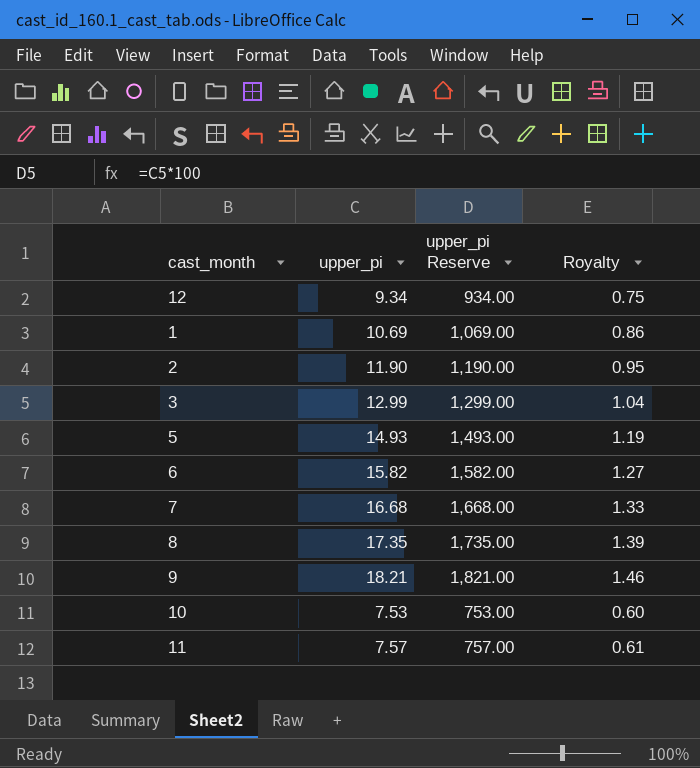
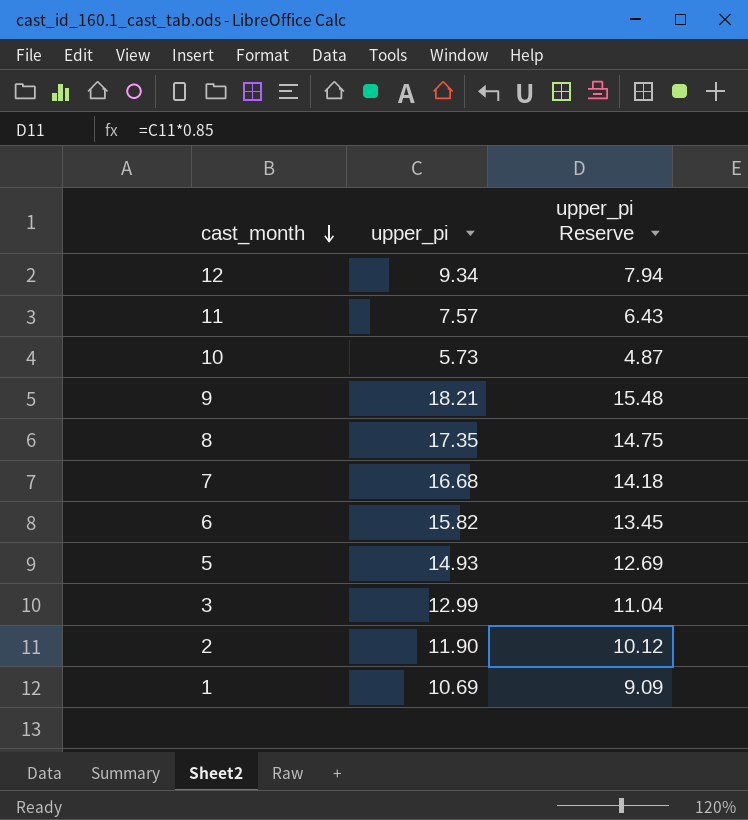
row order: none -> cast_month descending
column Royalty | formula: [upper_pi] * 0.08 -> none
column upper_pi Reserve | formula: [upper_pi] * 100 -> [upper_pi] * 0.85
10 | upper_pi: 7.53 -> 5.73

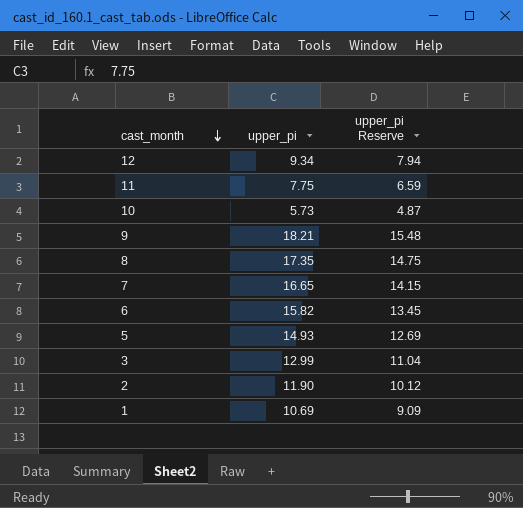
11 | upper_pi: 7.57 -> 7.75
11 | upper_pi Reserve: 6.43 -> 6.59
7 | upper_pi: 16.68 -> 16.65
7 | upper_pi Reserve: 14.18 -> 14.15

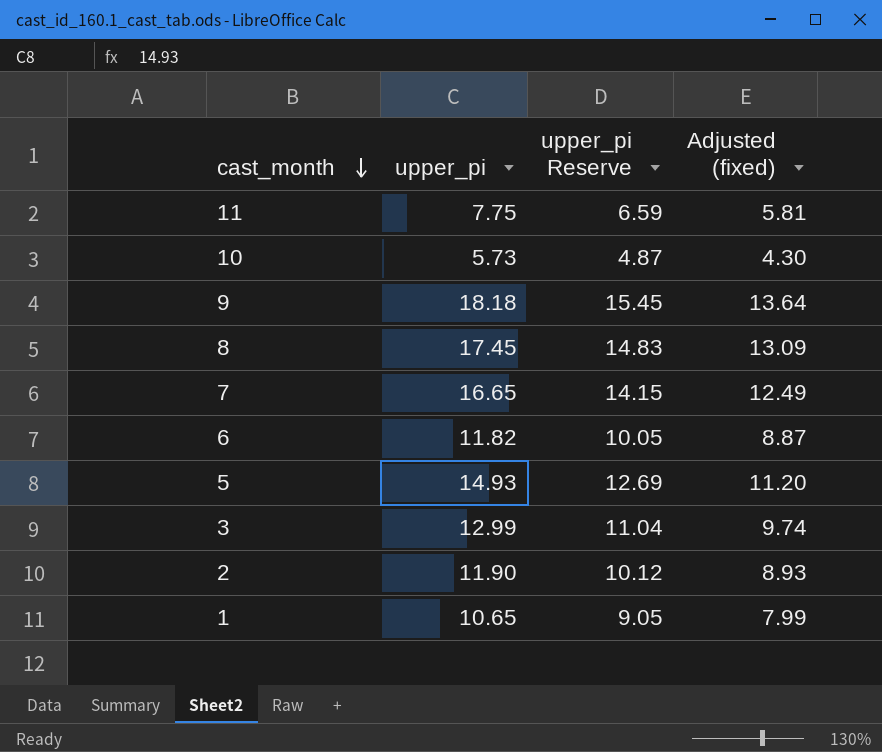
column Adjusted (fixed) | formula: none -> [upper_pi] * 0.75
row 12: 9.34 | 7.94 -> none
9 | upper_pi: 18.21 -> 18.18
9 | upper_pi Reserve: 15.48 -> 15.45
8 | upper_pi: 17.35 -> 17.45
8 | upper_pi Reserve: 14.75 -> 14.83
6 | upper_pi: 15.82 -> 11.82
6 | upper_pi Reserve: 13.45 -> 10.05
1 | upper_pi: 10.69 -> 10.65
1 | upper_pi Reserve: 9.09 -> 9.05

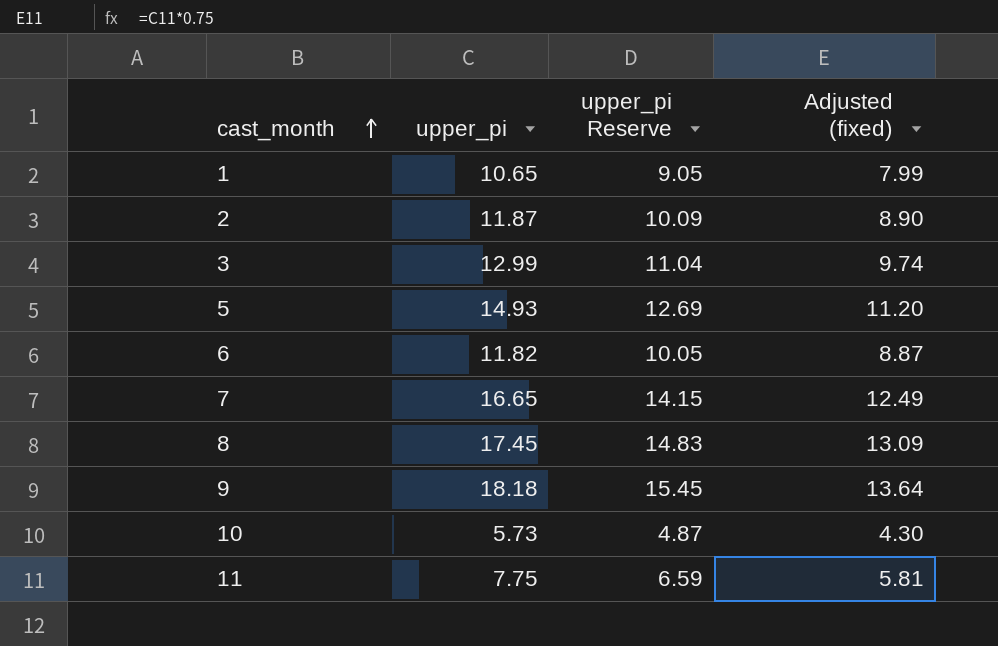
row order: cast_month descending -> cast_month ascending
2 | upper_pi: 11.90 -> 11.87
2 | upper_pi Reserve: 10.12 -> 10.09
2 | Adjusted (fixed): 8.93 -> 8.90

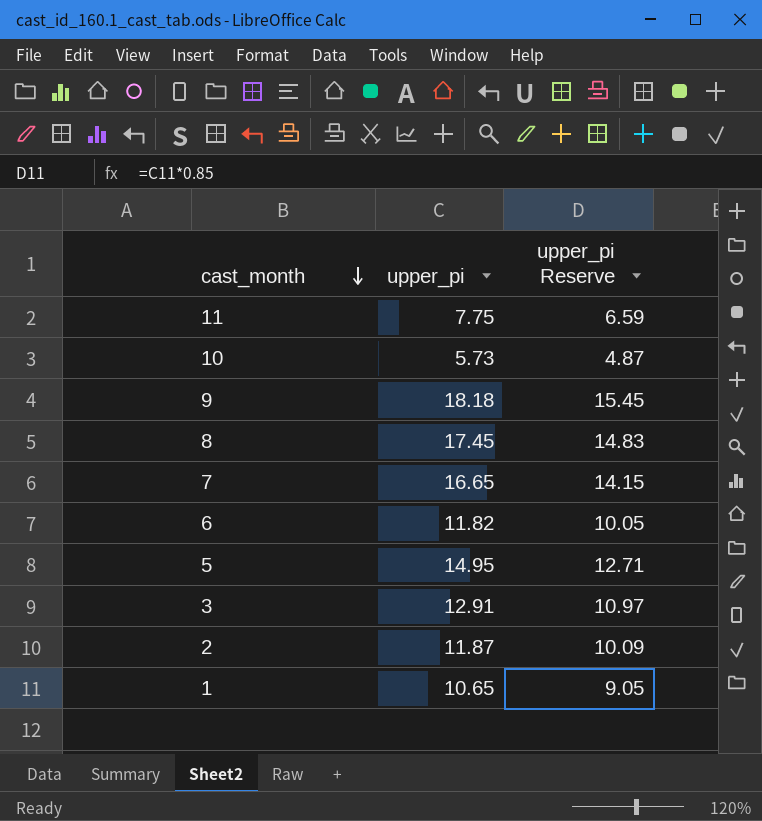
row order: cast_month ascending -> cast_month descending
column Adjusted (fixed) | formula: [upper_pi] * 0.75 -> none
5 | upper_pi: 14.93 -> 14.95
5 | upper_pi Reserve: 12.69 -> 12.71
3 | upper_pi: 12.99 -> 12.91
3 | upper_pi Reserve: 11.04 -> 10.97

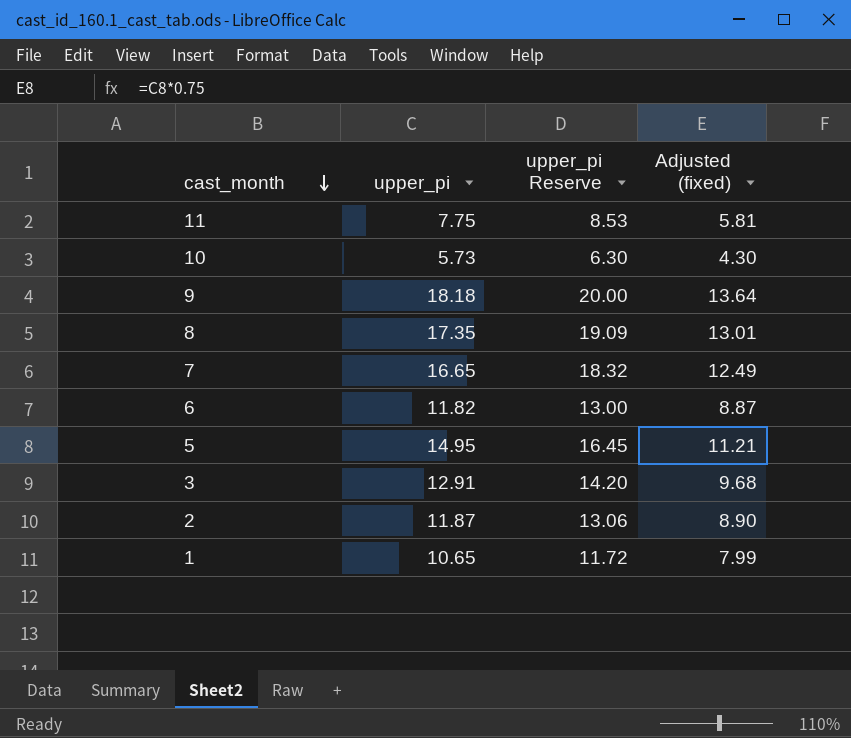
column upper_pi Reserve | formula: [upper_pi] * 0.85 -> [upper_pi] * 1.1
column Adjusted (fixed) | formula: none -> [upper_pi] * 0.75
8 | upper_pi: 17.45 -> 17.35

